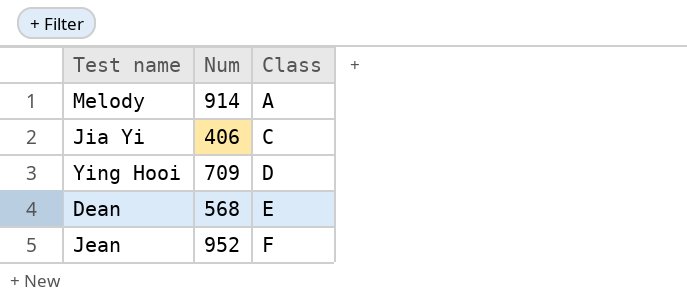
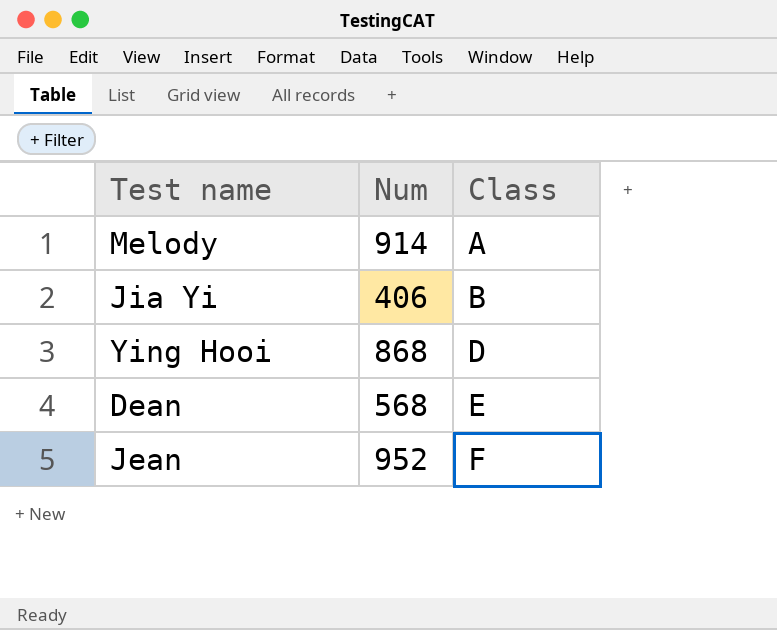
Jia Yi | Class: C -> B
Ying Hooi | Num: 709 -> 868

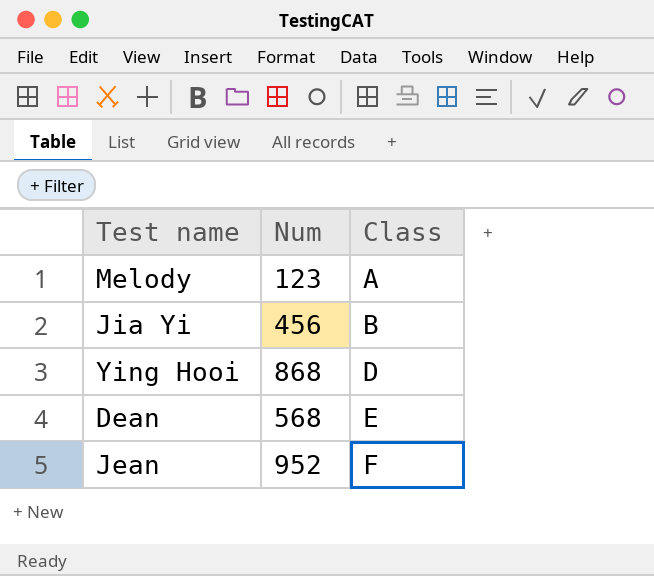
Melody | Num: 914 -> 123
Jia Yi | Num: 406 -> 456

